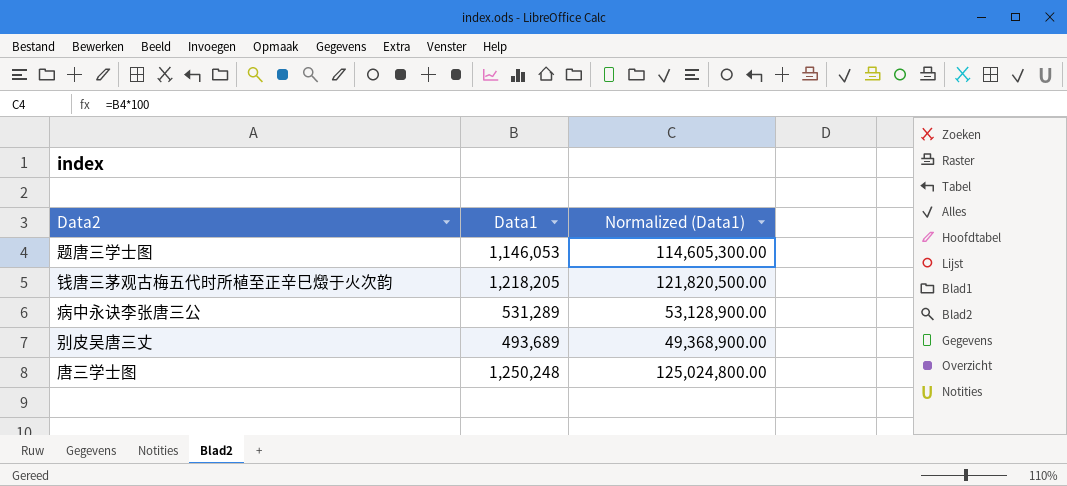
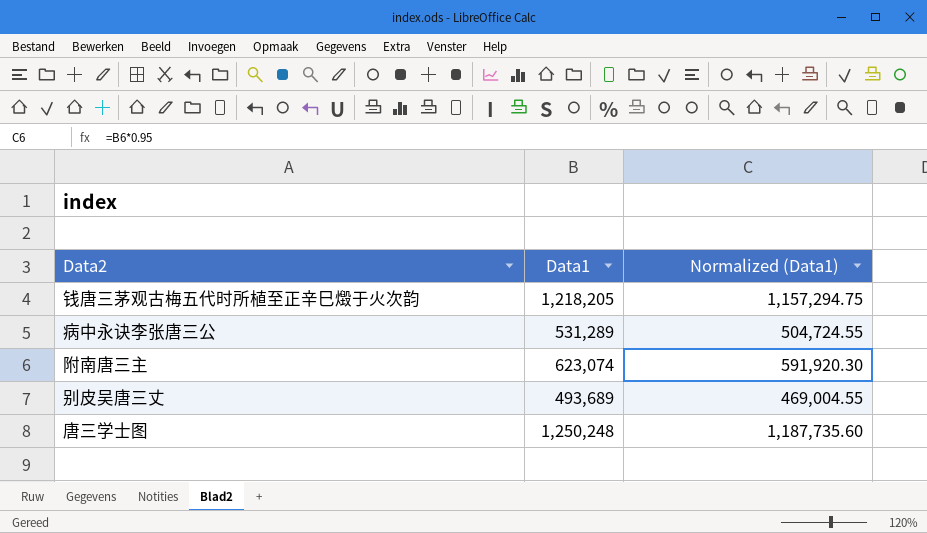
column Normalized (Data1) | formula: [Data1] * 100 -> [Data1] * 0.95
row 题唐三学士图: 1,146,053 | 114,605,300.00 -> none
row 附南唐三主: none -> 623,074 | 591,920.30

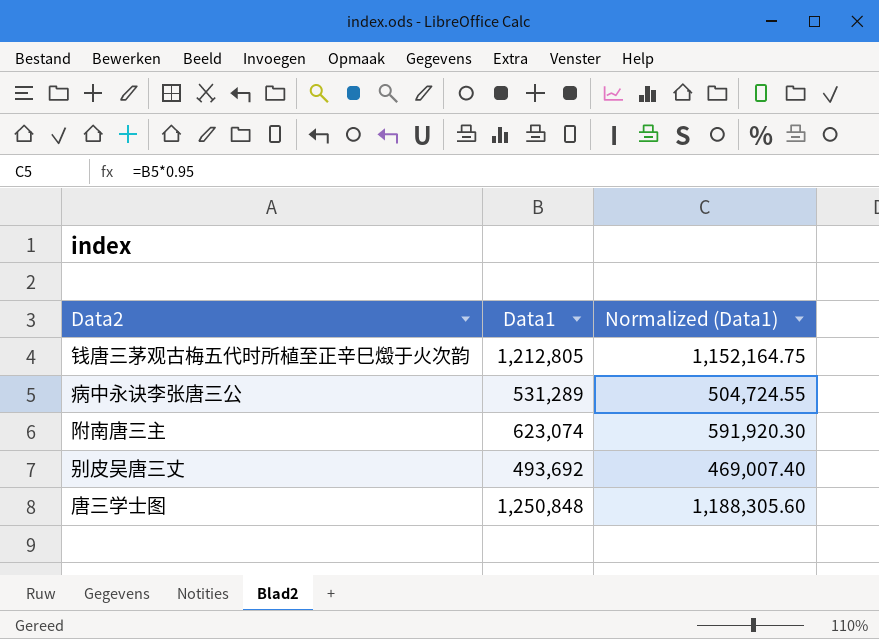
钱唐三茅观古梅五代时所植至正辛巳燬于火次韵 | Data1: 1,218,205 -> 1,212,805
钱唐三茅观古梅五代时所植至正辛巳燬于火次韵 | Normalized (Data1): 1,157,294.75 -> 1,152,164.75
别皮吴唐三丈 | Data1: 493,689 -> 493,692
别皮吴唐三丈 | Normalized (Data1): 469,004.55 -> 469,007.40
唐三学士图 | Data1: 1,250,248 -> 1,250,848
唐三学士图 | Normalized (Data1): 1,187,735.60 -> 1,188,305.60

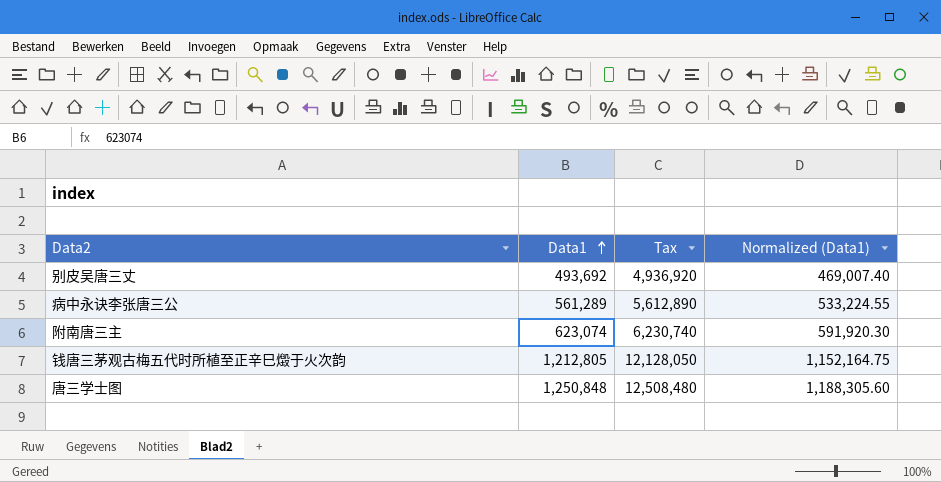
row order: none -> Data1 ascending
column Tax | formula: none -> [Data1] * 10
病中永诀李张唐三公 | Data1: 531,289 -> 561,289
病中永诀李张唐三公 | Normalized (Data1): 504,724.55 -> 533,224.55

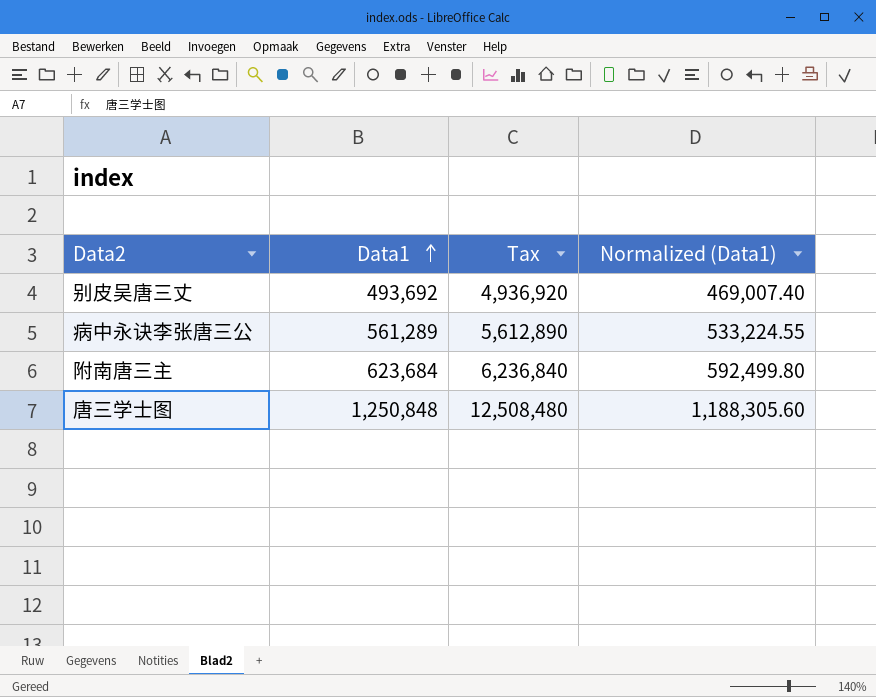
row 钱唐三茅观古梅五代时所植至正辛巳燬于火次韵: 1,212,805 | 12,128,050 | 1,152,164.75 -> none
附南唐三主 | Data1: 623,074 -> 623,684
附南唐三主 | Tax: 6,230,740 -> 6,236,840
附南唐三主 | Normalized (Data1): 591,920.30 -> 592,499.80

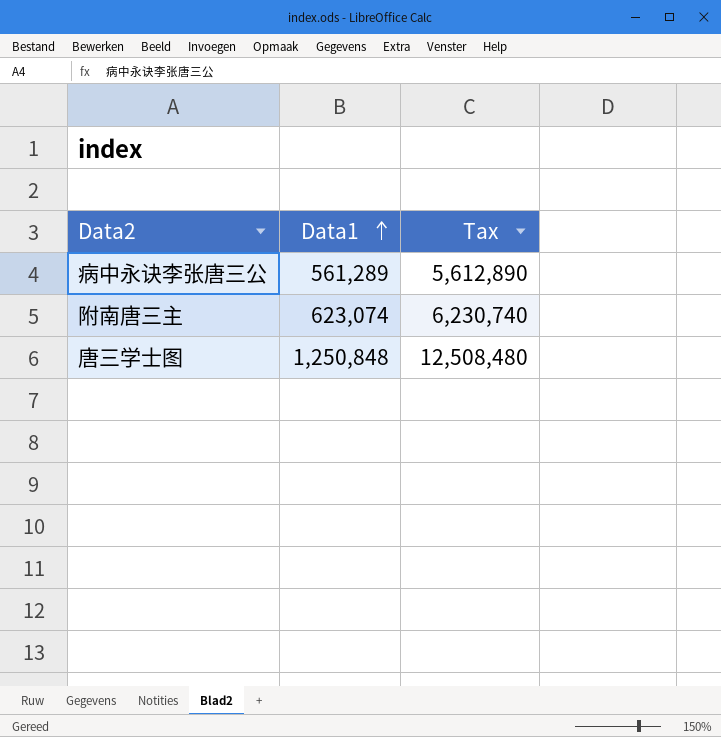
column Normalized (Data1) | formula: [Data1] * 0.95 -> none
row 别皮吴唐三丈: 493,692 | 4,936,920 | 469,007.40 -> none
附南唐三主 | Data1: 623,684 -> 623,074
附南唐三主 | Tax: 6,236,840 -> 6,230,740

